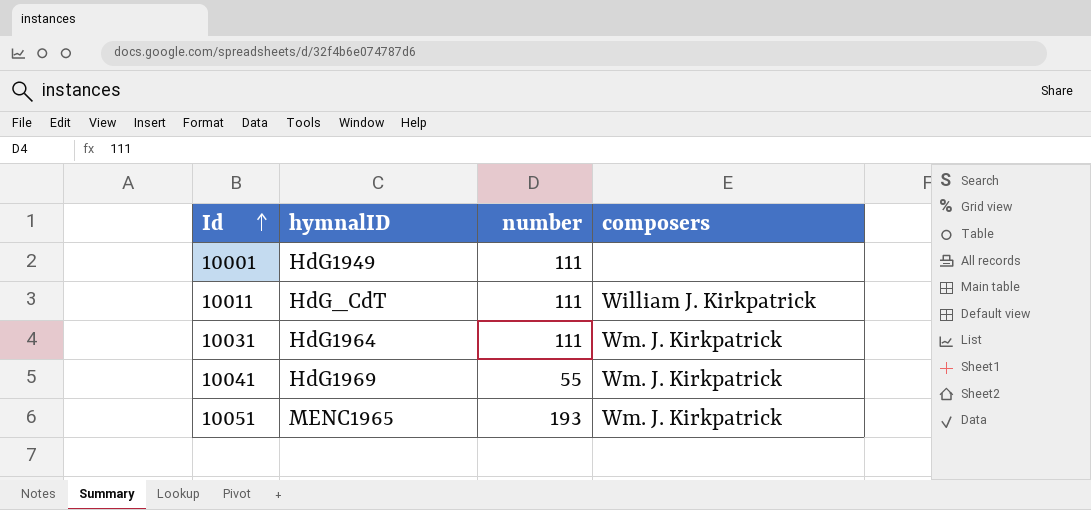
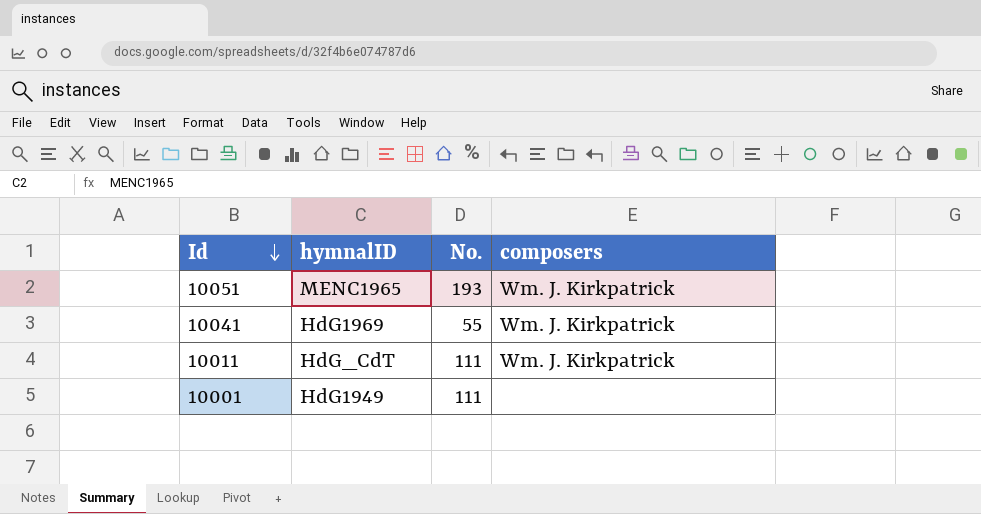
row order: Id ascending -> Id descending
column name: number -> No.
row 10031: HdG1964 | 111 | Wm. J. Kirkpatrick -> none
10011 | composers: William J. Kirkpatrick -> Wm. J. Kirkpatrick

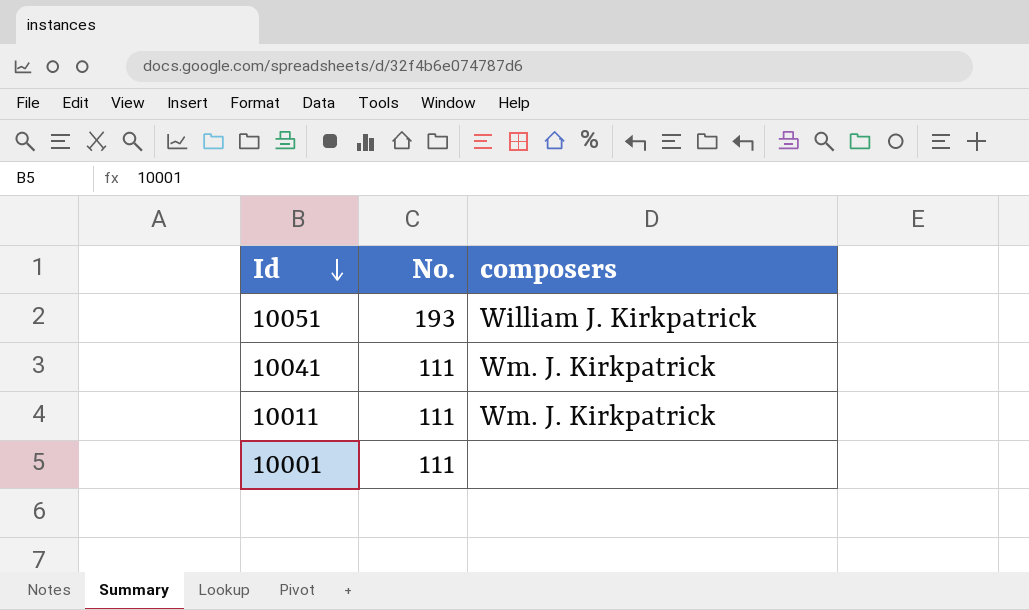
column hymnalID | position: 2 -> none
10051 | composers: Wm. J. Kirkpatrick -> William J. Kirkpatrick
10041 | No.: 55 -> 111

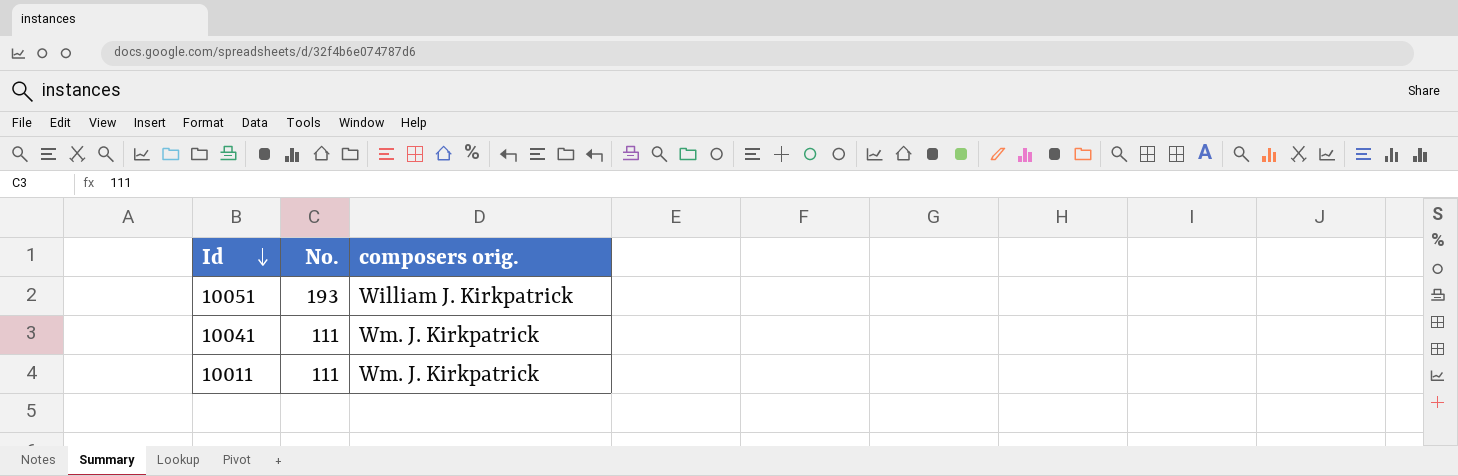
column name: composers -> composers orig.
row 10001: 111 | none -> none

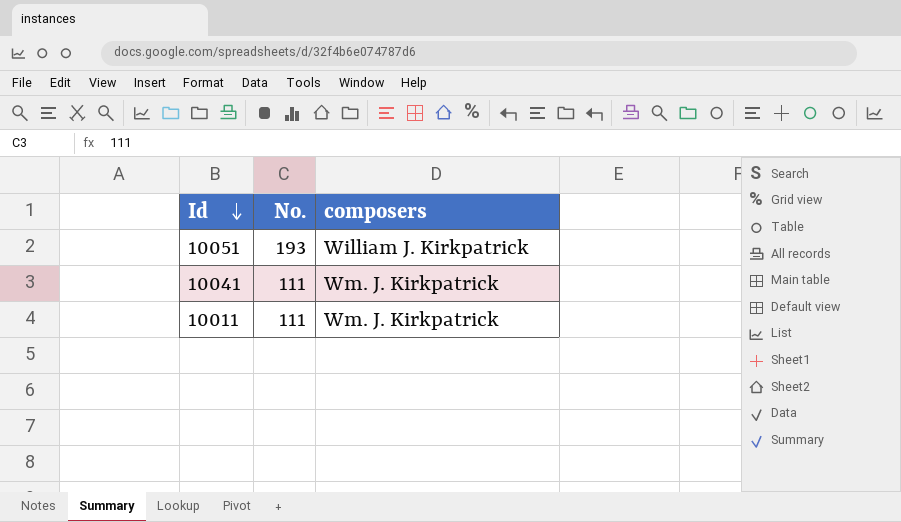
column name: composers orig. -> composers

